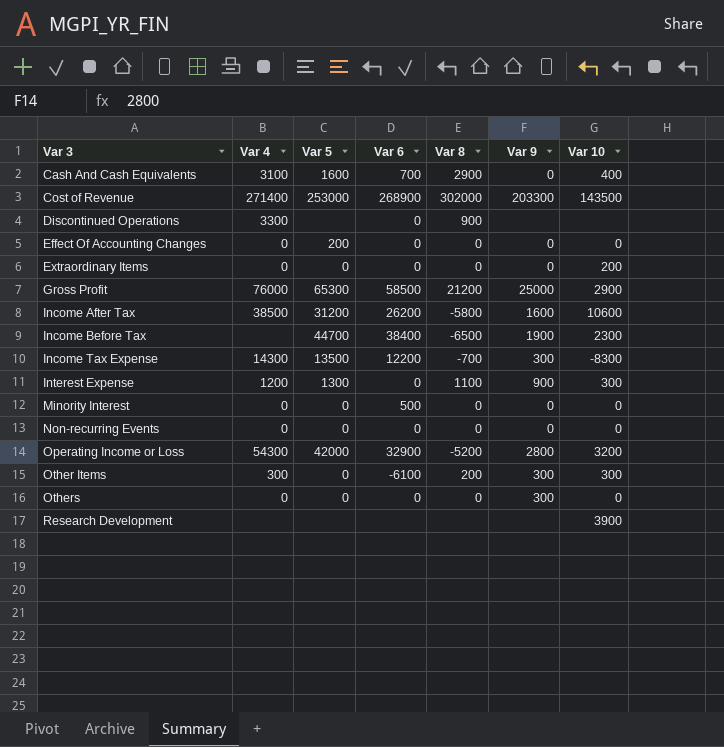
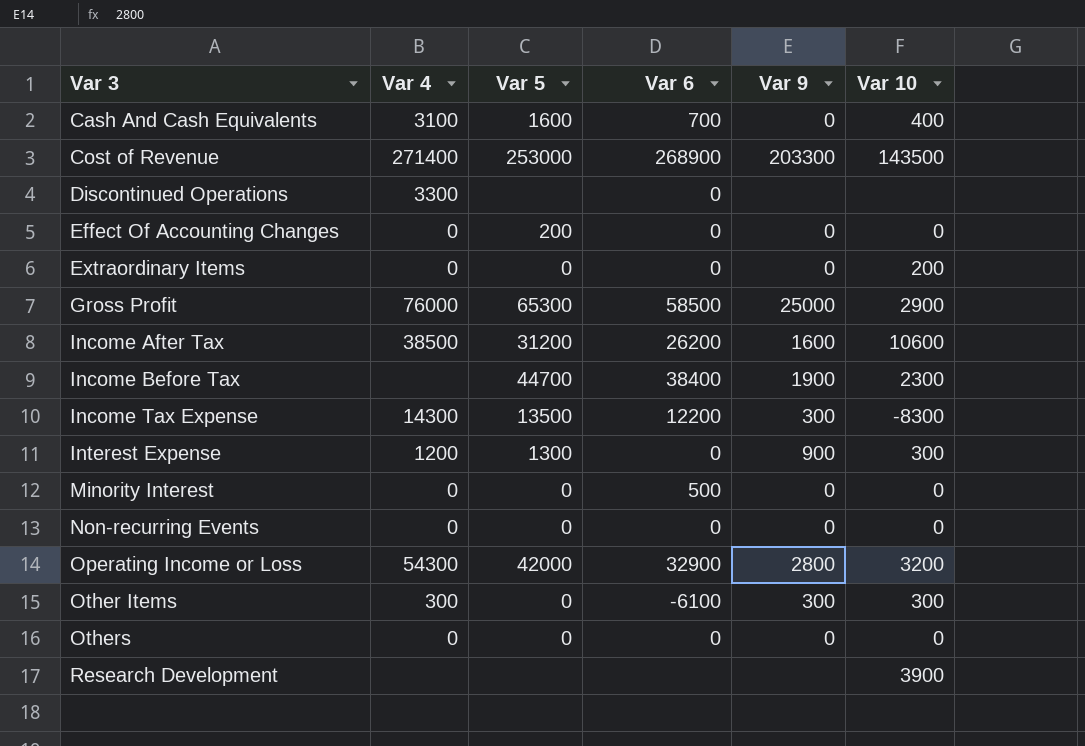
column Var 8 | position: 5 -> none
Others | Var 9: 300 -> 0

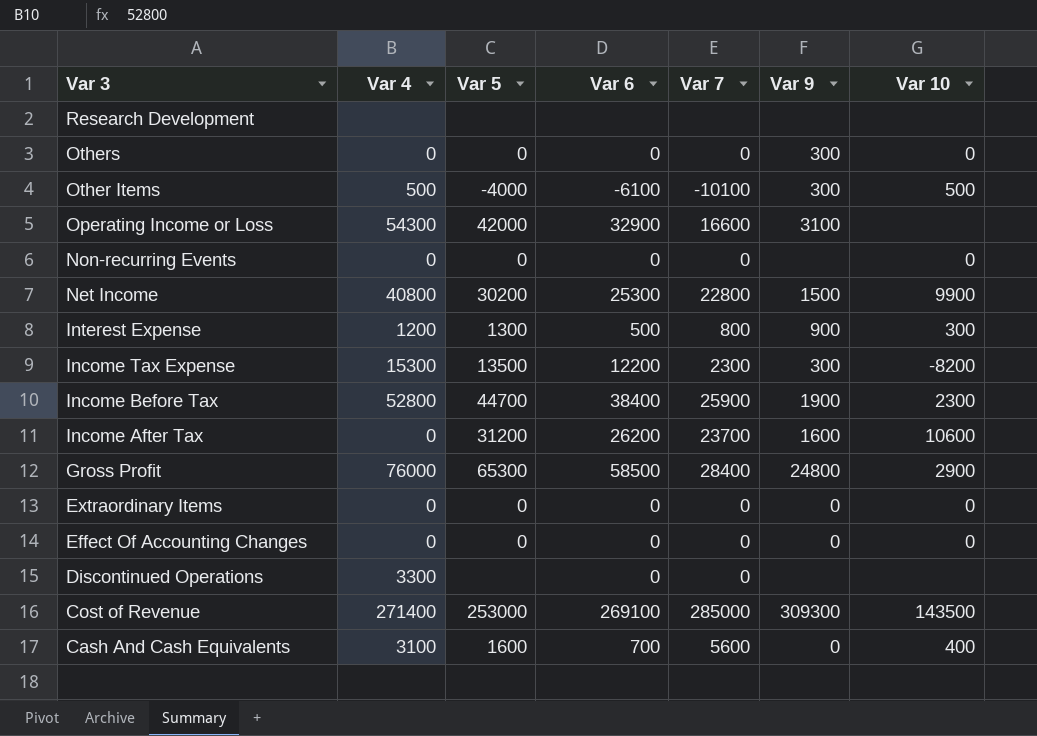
row order: Var 3 ascending -> Var 3 descending
column Var 7 | position: none -> 5
row Minority Interest: 0 | 0 | 500 | 0 | 0 -> none
Research Development | Var 10: 3900 -> none
Others | Var 9: 0 -> 300
Other Items | Var 4: 300 -> 500
Other Items | Var 5: 0 -> -4000
Other Items | Var 10: 300 -> 500
Operating Income or Loss | Var 9: 2800 -> 3100
Operating Income or Loss | Var 10: 3200 -> none
Non-recurring Events | Var 9: 0 -> none
row Net Income: none -> 40800 | 30200 | 25300 | 22800 | 1500 | 9900
Interest Expense | Var 6: 0 -> 500
Income Tax Expense | Var 4: 14300 -> 15300
Income Tax Expense | Var 10: -8300 -> -8200
Income Before Tax | Var 4: none -> 52800
Income After Tax | Var 4: 38500 -> 0
Gross Profit | Var 9: 25000 -> 24800
Extraordinary Items | Var 10: 200 -> 0
Effect Of Accounting Changes | Var 5: 200 -> 0
Cost of Revenue | Var 6: 268900 -> 269100
Cost of Revenue | Var 9: 203300 -> 309300

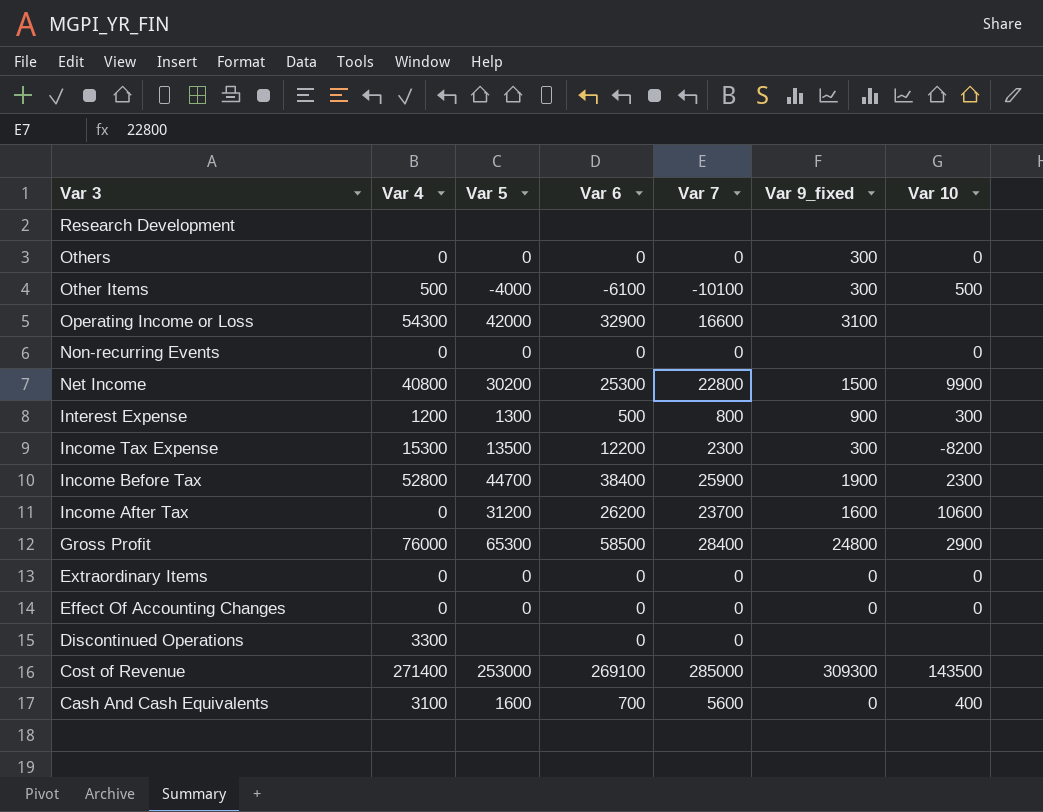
column name: Var 9 -> Var 9_fixed

